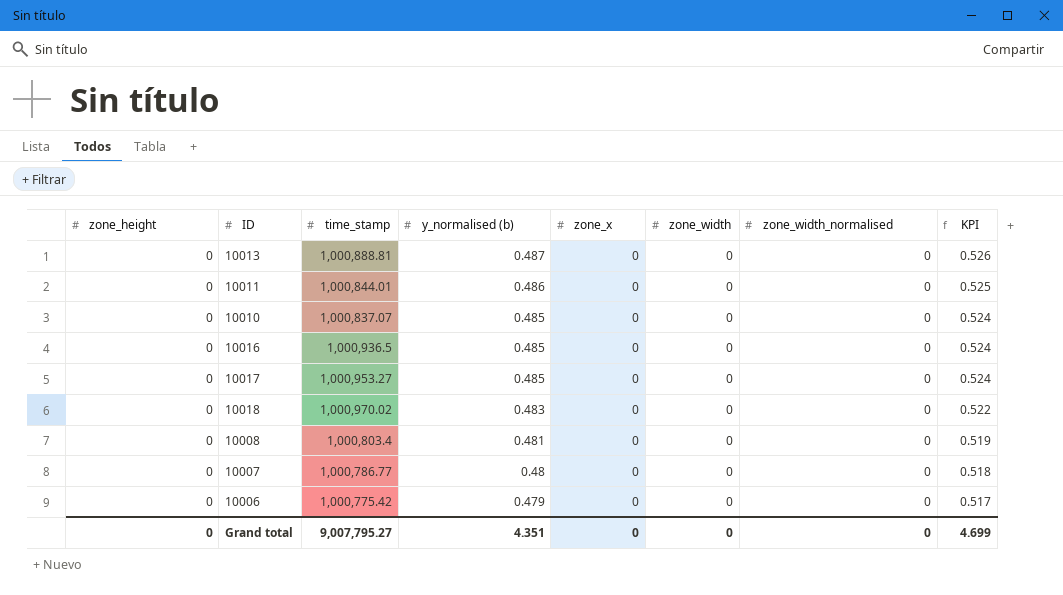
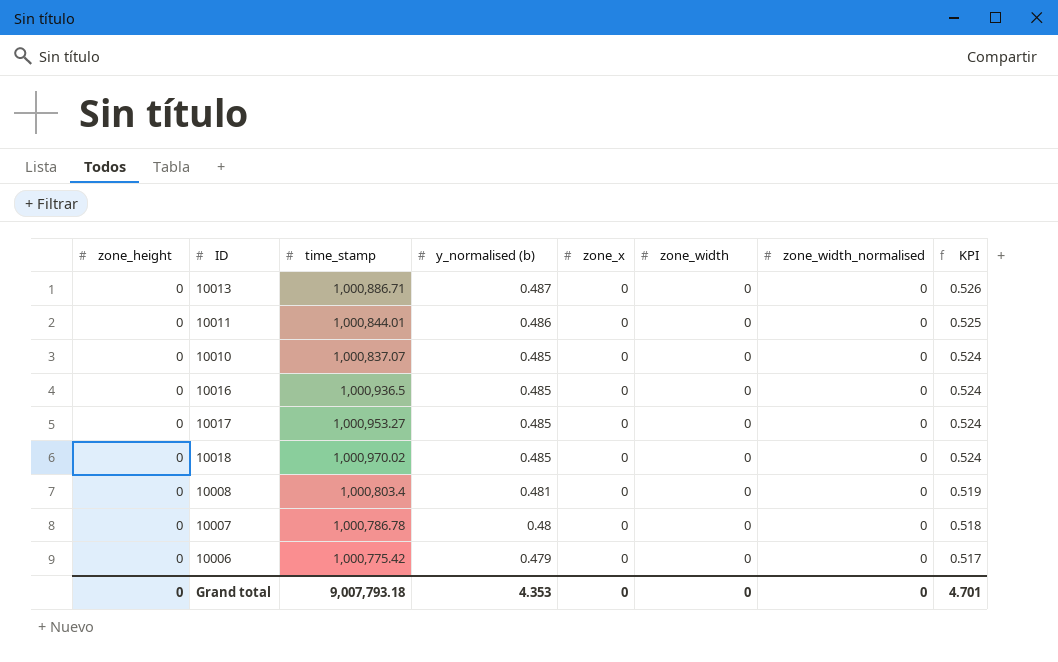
10013 | time_stamp: 1,000,888.81 -> 1,000,886.71
10018 | y_normalised (b): 0.483 -> 0.485
10018 | KPI: 0.522 -> 0.524
10007 | time_stamp: 1,000,786.77 -> 1,000,786.78
Grand total | time_stamp: 9,007,795.27 -> 9,007,793.18
Grand total | y_normalised (b): 4.351 -> 4.353
Grand total | KPI: 4.699 -> 4.701

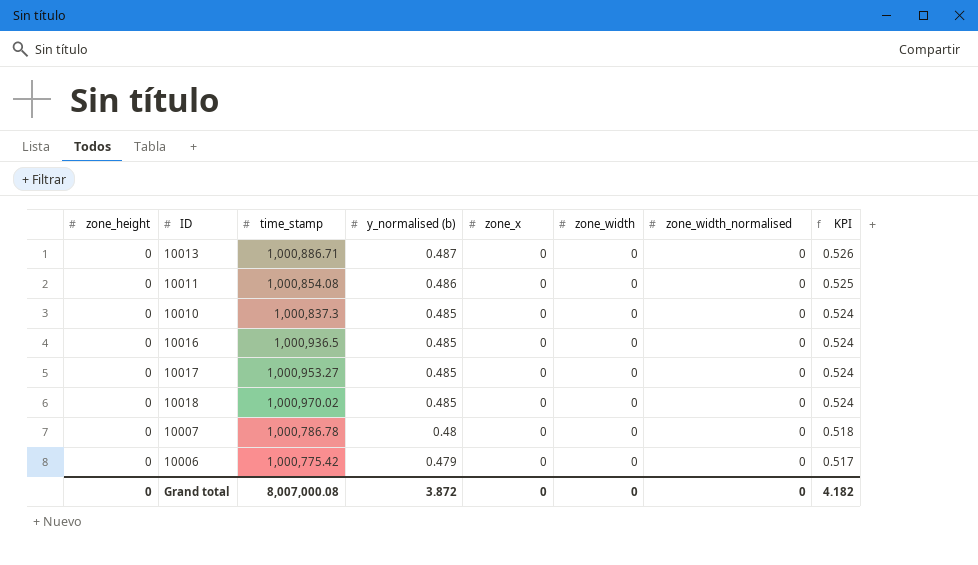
row 10008: 0 | 1,000,803.4 | 0.481 | 0 | 0 | 0 | 0.519 -> none
10011 | time_stamp: 1,000,844.01 -> 1,000,854.08
10010 | time_stamp: 1,000,837.07 -> 1,000,837.3
Grand total | time_stamp: 9,007,793.18 -> 8,007,000.08
Grand total | y_normalised (b): 4.353 -> 3.872
Grand total | KPI: 4.701 -> 4.182

